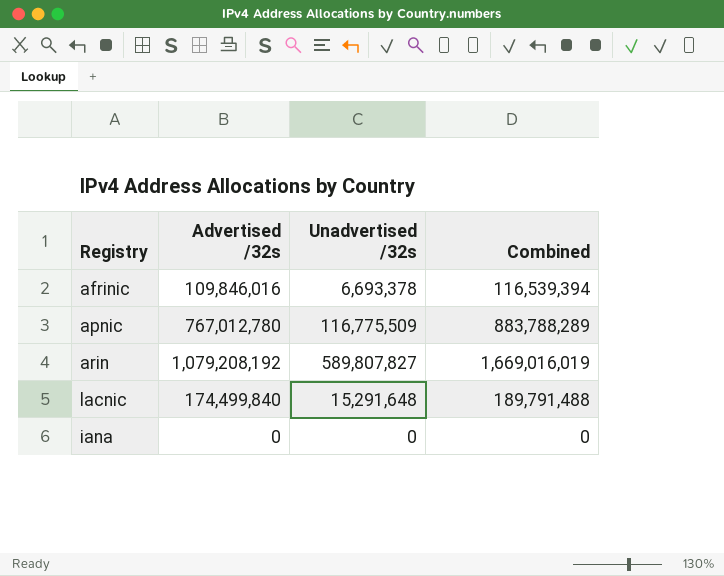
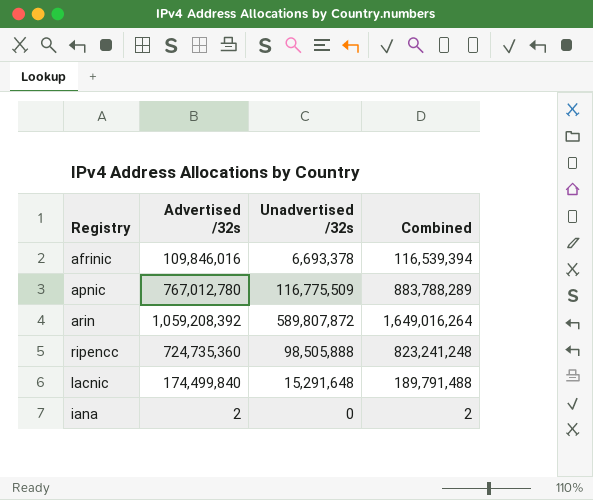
arin | Advertised /32s: 1,079,208,192 -> 1,059,208,392
arin | Unadvertised /32s: 589,807,827 -> 589,807,872
arin | Combined: 1,669,016,019 -> 1,649,016,264
row ripencc: none -> 724,735,360 | 98,505,888 | 823,241,248
iana | Advertised /32s: 0 -> 2
iana | Combined: 0 -> 2

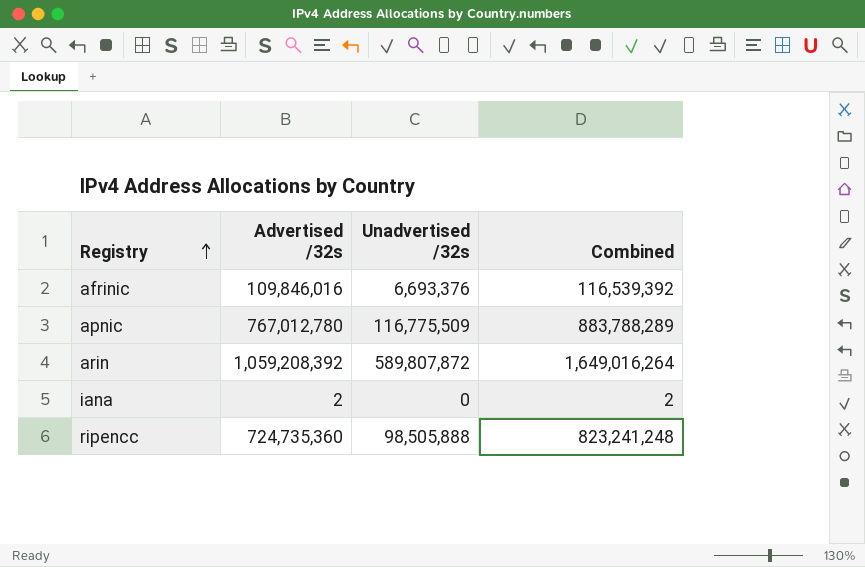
row order: none -> Registry ascending
row lacnic: 174,499,840 | 15,291,648 | 189,791,488 -> none
afrinic | Unadvertised /32s: 6,693,378 -> 6,693,376
afrinic | Combined: 116,539,394 -> 116,539,392

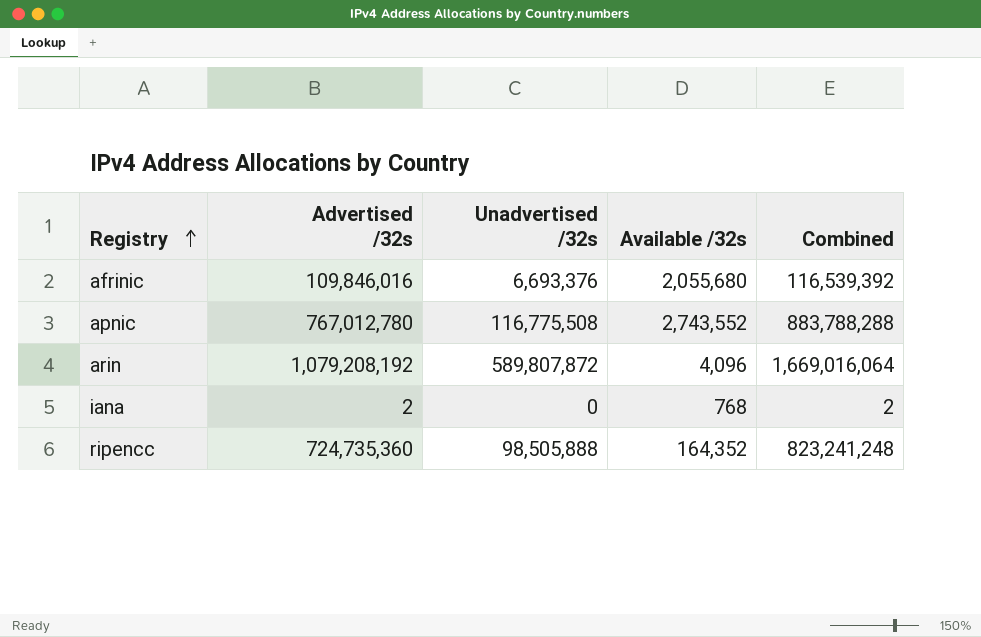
column Available /32s | position: none -> 4
apnic | Unadvertised /32s: 116,775,509 -> 116,775,508
apnic | Combined: 883,788,289 -> 883,788,288
arin | Advertised /32s: 1,059,208,392 -> 1,079,208,192
arin | Combined: 1,649,016,264 -> 1,669,016,064

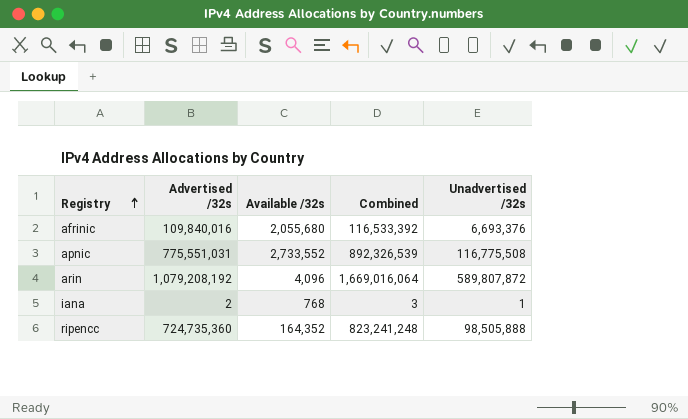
column Unadvertised /32s | position: 3 -> 5
afrinic | Advertised /32s: 109,846,016 -> 109,840,016
afrinic | Combined: 116,539,392 -> 116,533,392
apnic | Advertised /32s: 767,012,780 -> 775,551,031
apnic | Available /32s: 2,743,552 -> 2,733,552
apnic | Combined: 883,788,288 -> 892,326,539
iana | Combined: 2 -> 3
iana | Unadvertised /32s: 0 -> 1

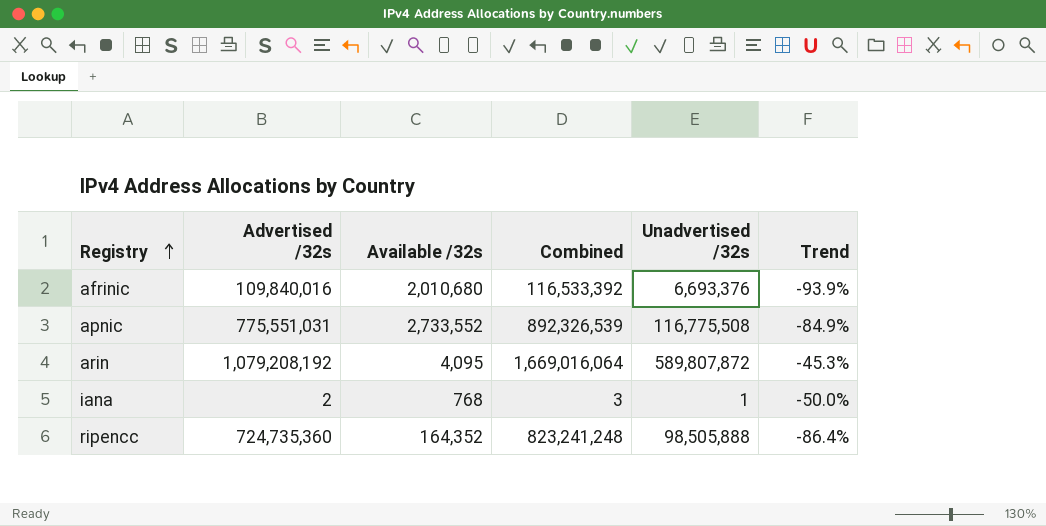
column Trend | formula: none -> ([Unadvertised /32s] - [Advertised /32s]) / [Advertised /32s]
afrinic | Available /32s: 2,055,680 -> 2,010,680
arin | Available /32s: 4,096 -> 4,095

